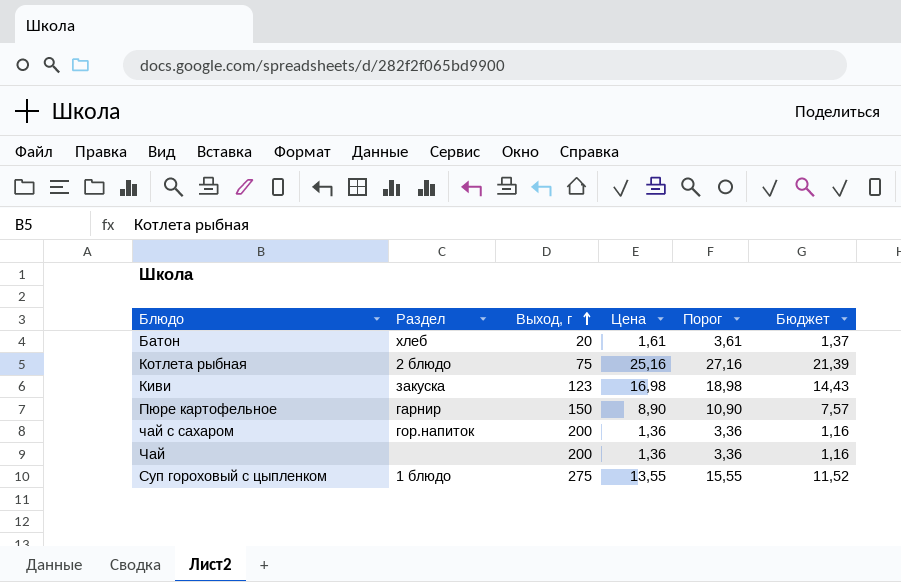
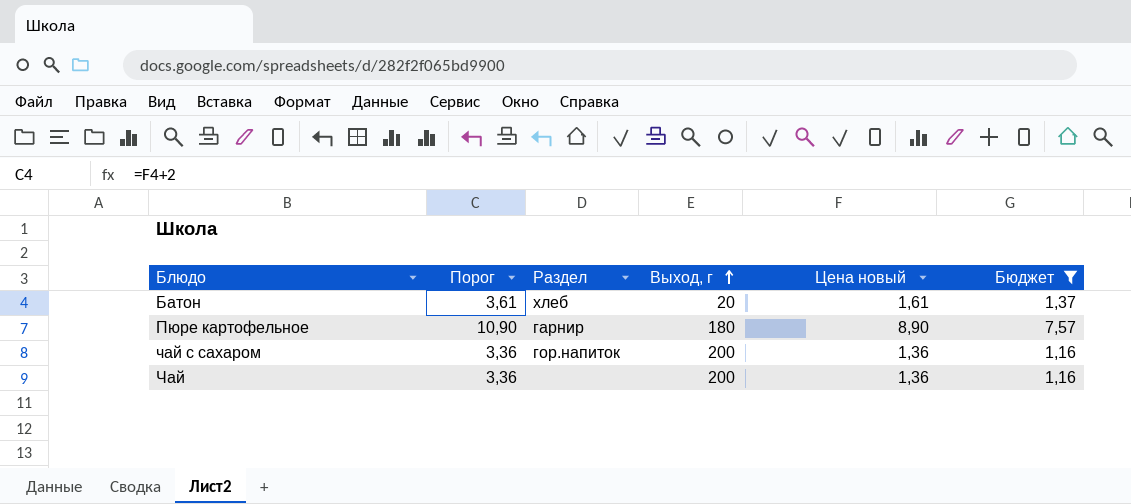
filter: none -> Бюджет <= 7,57
column Порог | position: 5 -> 2
column name: Цена -> Цена новый
Пюре картофельное | Выход, г: 150 -> 180

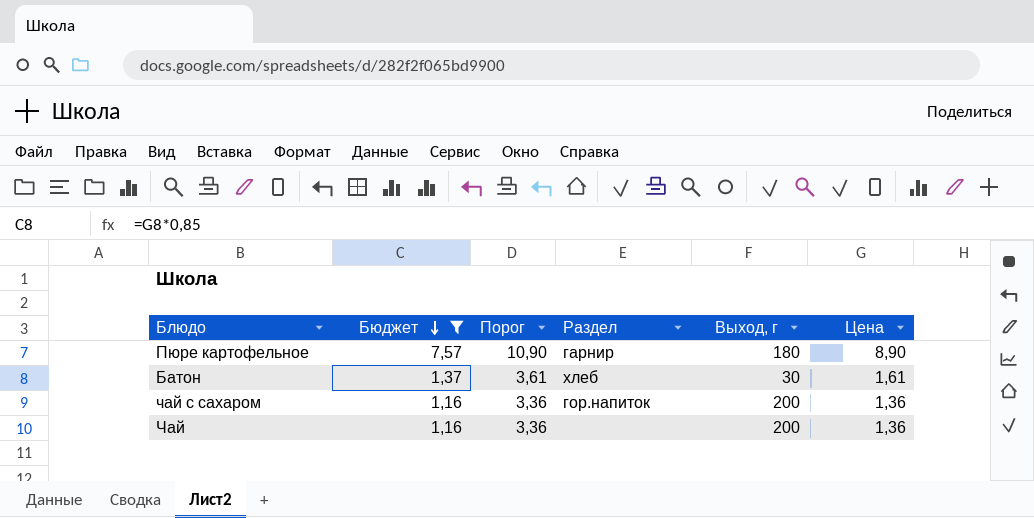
row order: Выход, г ascending -> Бюджет descending
column Бюджет | position: 6 -> 2
column name: Цена новый -> Цена
Батон | Выход, г: 20 -> 30

